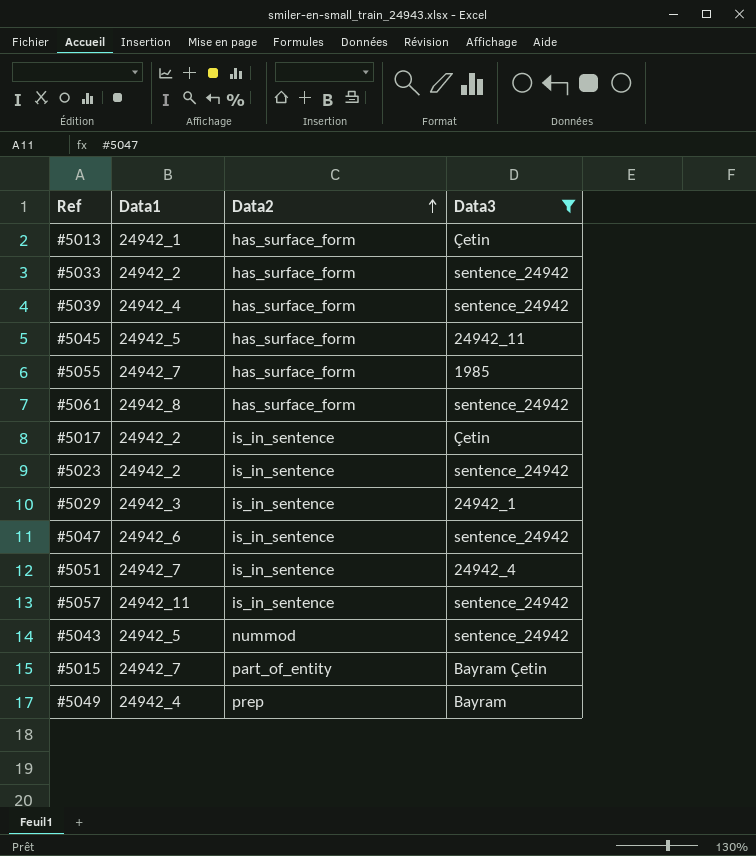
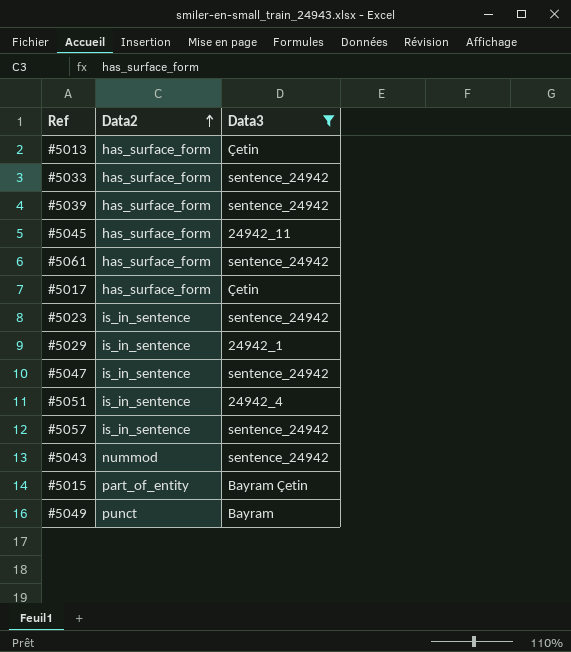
column Data1 | position: 2 -> none
row #5055: 24942_7 | has_surface_form | 1985 -> none
#5017 | Data2: is_in_sentence -> has_surface_form
#5049 | Data2: prep -> punct

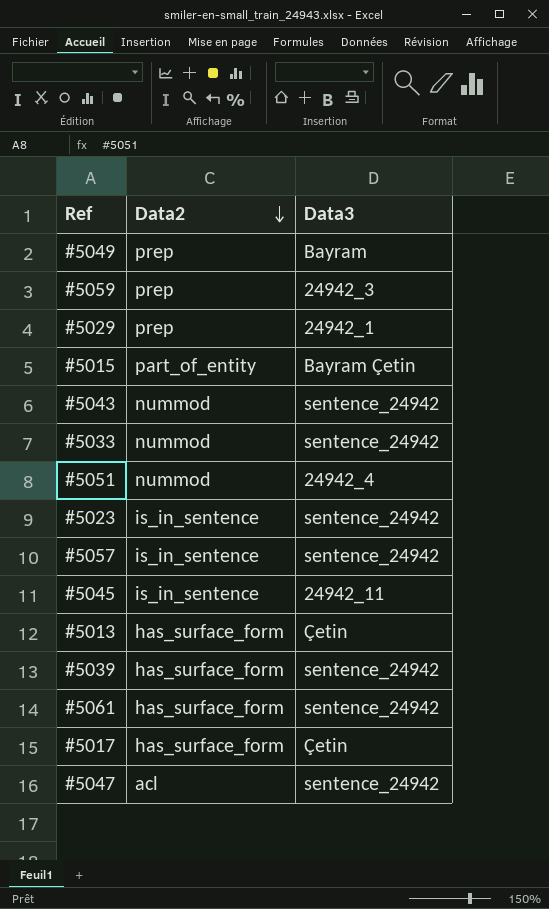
filter: Data3 != 24942_3 -> none
row order: Data2 ascending -> Data2 descending
#5049 | Data2: punct -> prep
#5029 | Data2: is_in_sentence -> prep
#5033 | Data2: has_surface_form -> nummod
#5051 | Data2: is_in_sentence -> nummod
#5045 | Data2: has_surface_form -> is_in_sentence
#5047 | Data2: is_in_sentence -> acl

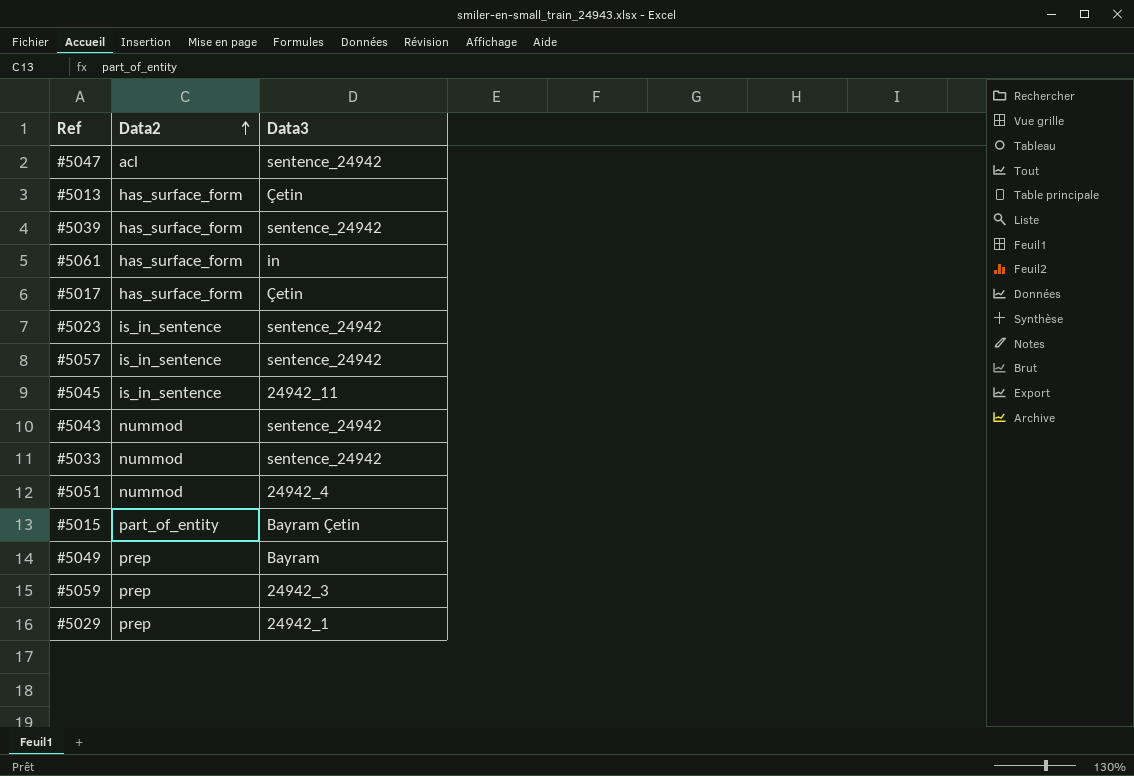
row order: Data2 descending -> Data2 ascending
#5061 | Data3: sentence_24942 -> in

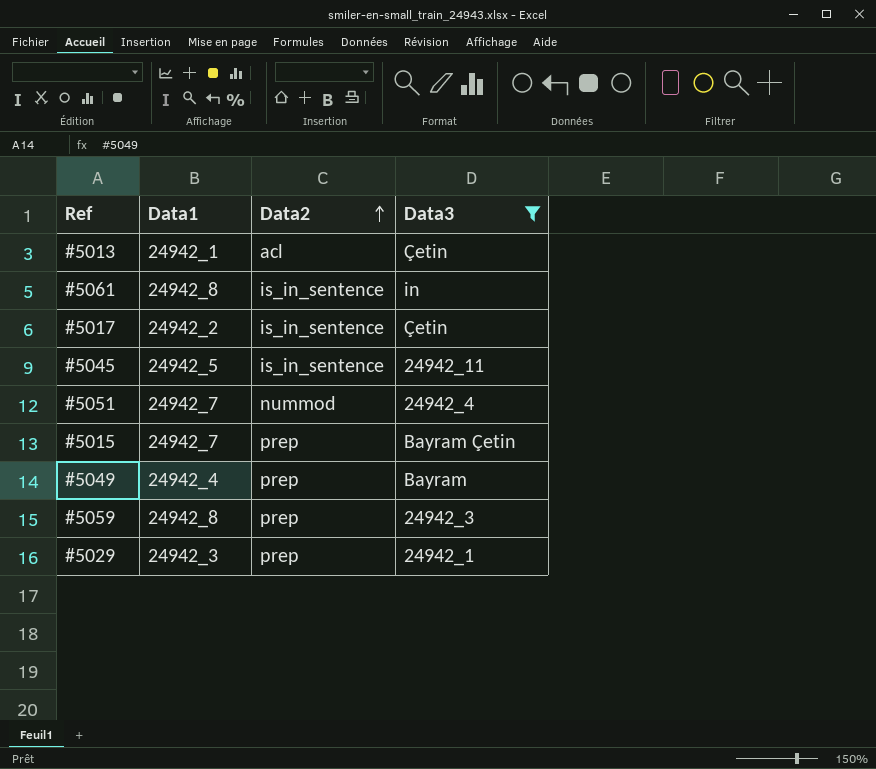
filter: none -> Data3 != sentence_24942
column Data1 | position: none -> 2
#5013 | Data2: has_surface_form -> acl
#5061 | Data2: has_surface_form -> is_in_sentence
#5017 | Data2: has_surface_form -> is_in_sentence
#5015 | Data2: part_of_entity -> prep

